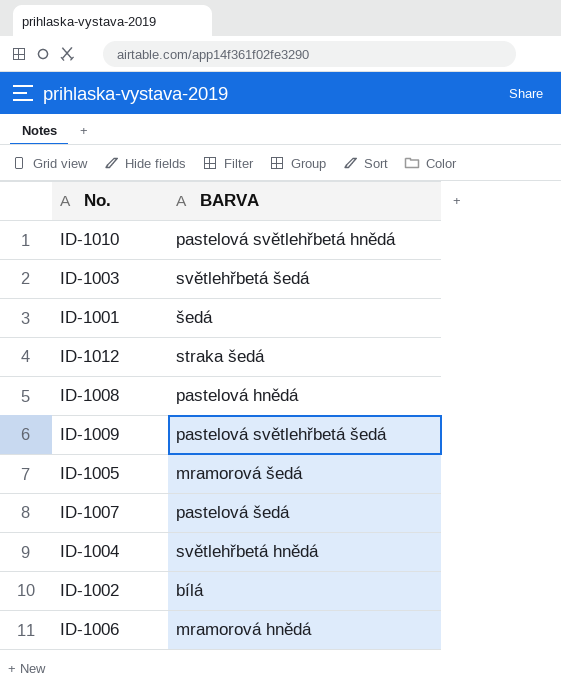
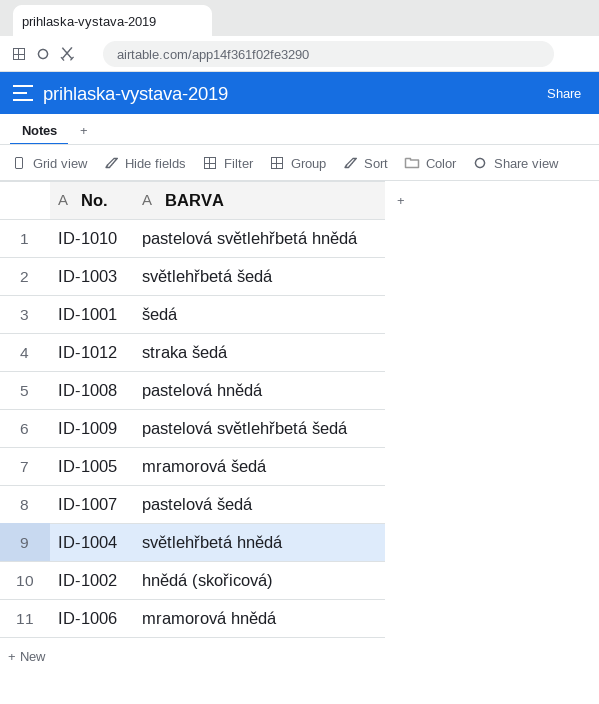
ID-1002 | BARVA: bílá -> hnědá (skořicová)

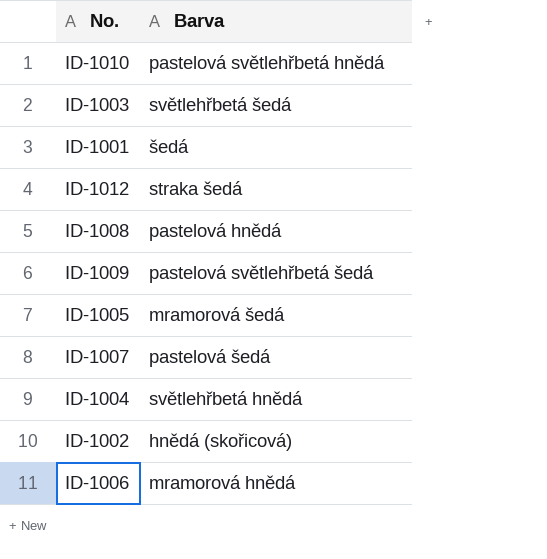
column name: BARVA -> Barva

